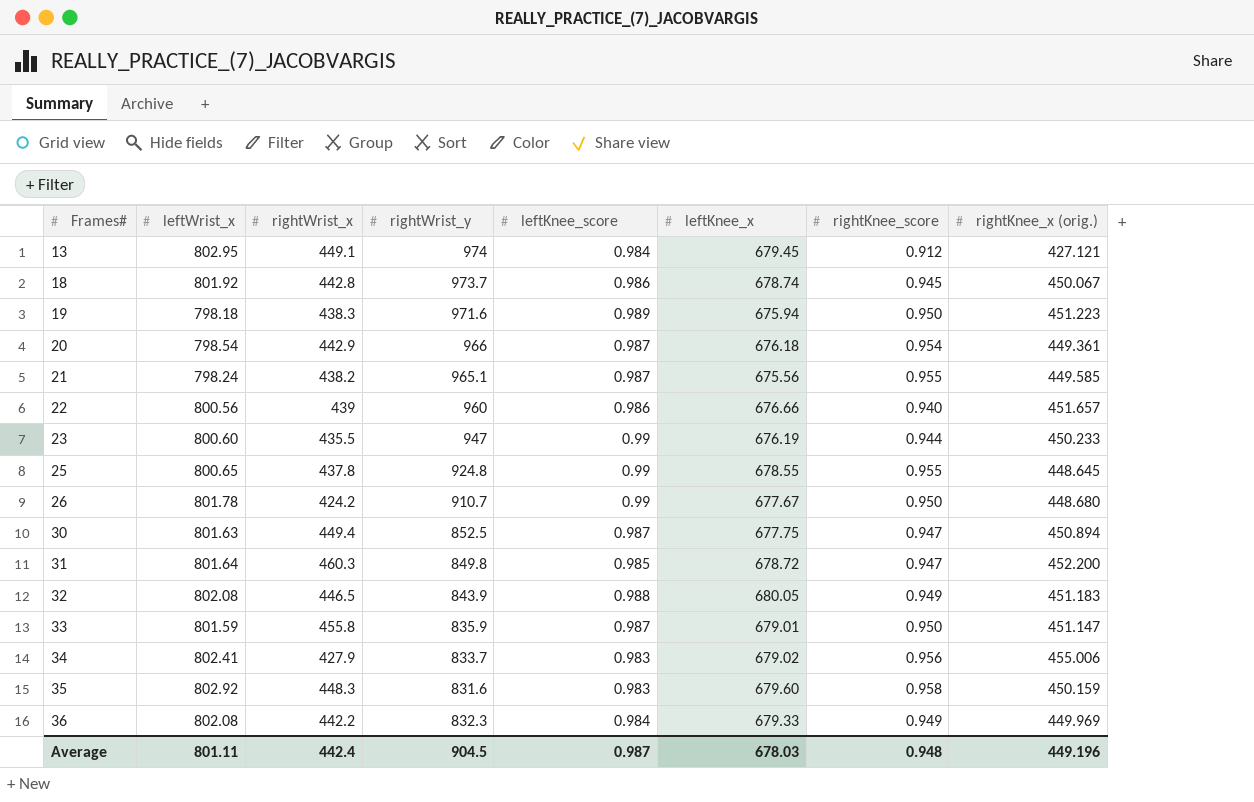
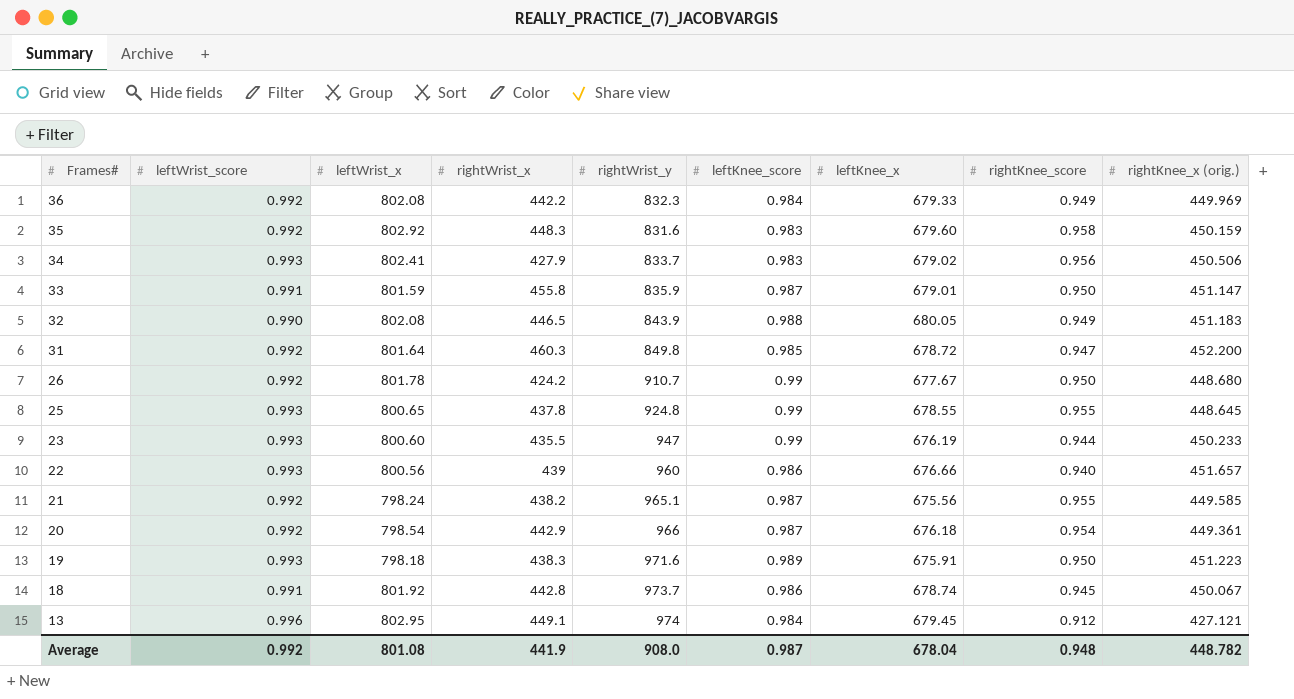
row order: Frames# ascending -> Frames# descending
column leftWrist_score | position: none -> 2
row 30: 801.63 | 449.4 | 852.5 | 0.987 | 677.75 | 0.947 | 450.894 -> none
34 | rightKnee_x (orig.): 455.006 -> 450.506
19 | leftKnee_x: 675.94 -> 675.91
Average | leftWrist_x: 801.11 -> 801.08
Average | rightWrist_x: 442.4 -> 441.9
Average | rightWrist_y: 904.5 -> 908.0
Average | leftKnee_x: 678.03 -> 678.04
Average | rightKnee_x (orig.): 449.196 -> 448.782

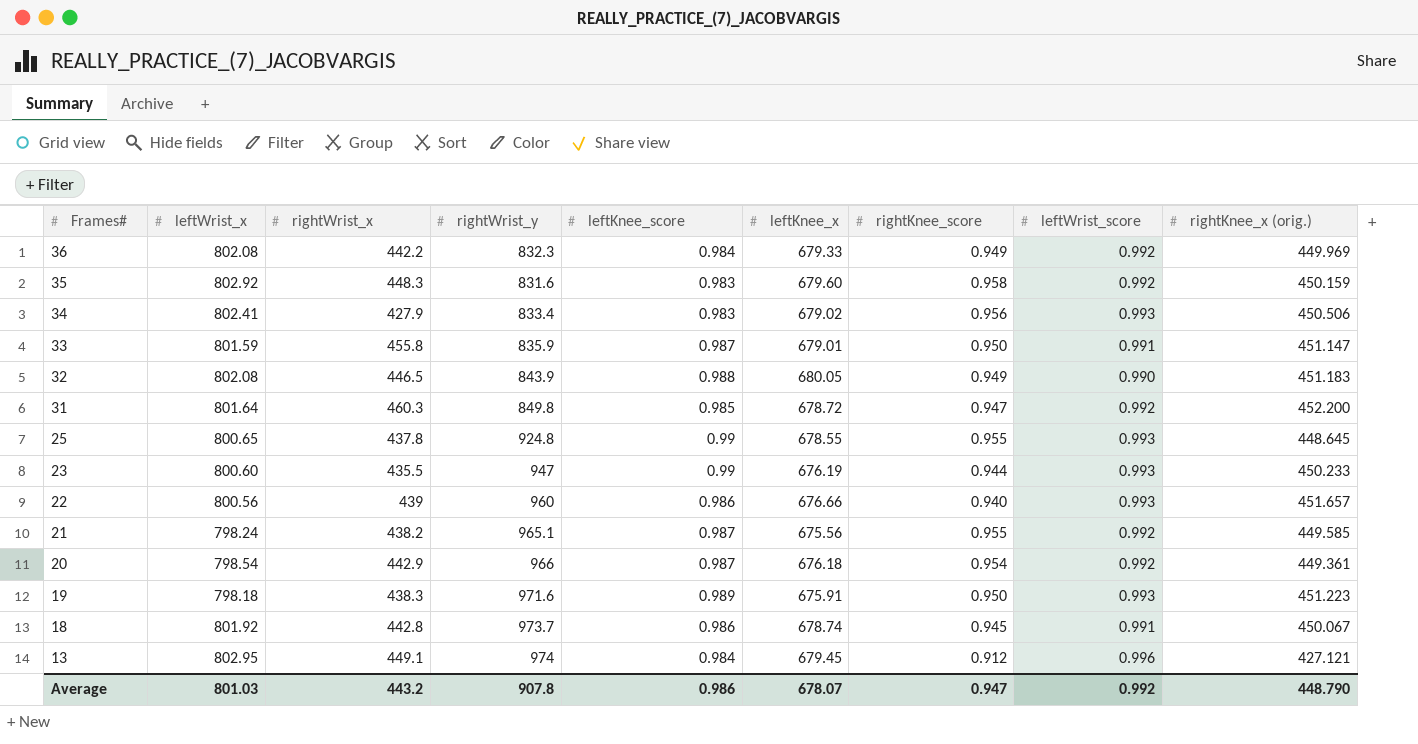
column leftWrist_score | position: 2 -> 8
row 26: 0.992 | 801.78 | 424.2 | 910.7 | 0.99 | 677.67 | 0.950 | 448.680 -> none
34 | rightWrist_y: 833.7 -> 833.4
Average | leftWrist_x: 801.08 -> 801.03
Average | rightWrist_x: 441.9 -> 443.2
Average | rightWrist_y: 908.0 -> 907.8
Average | leftKnee_score: 0.987 -> 0.986
Average | leftKnee_x: 678.04 -> 678.07
Average | rightKnee_score: 0.948 -> 0.947
Average | rightKnee_x (orig.): 448.782 -> 448.790

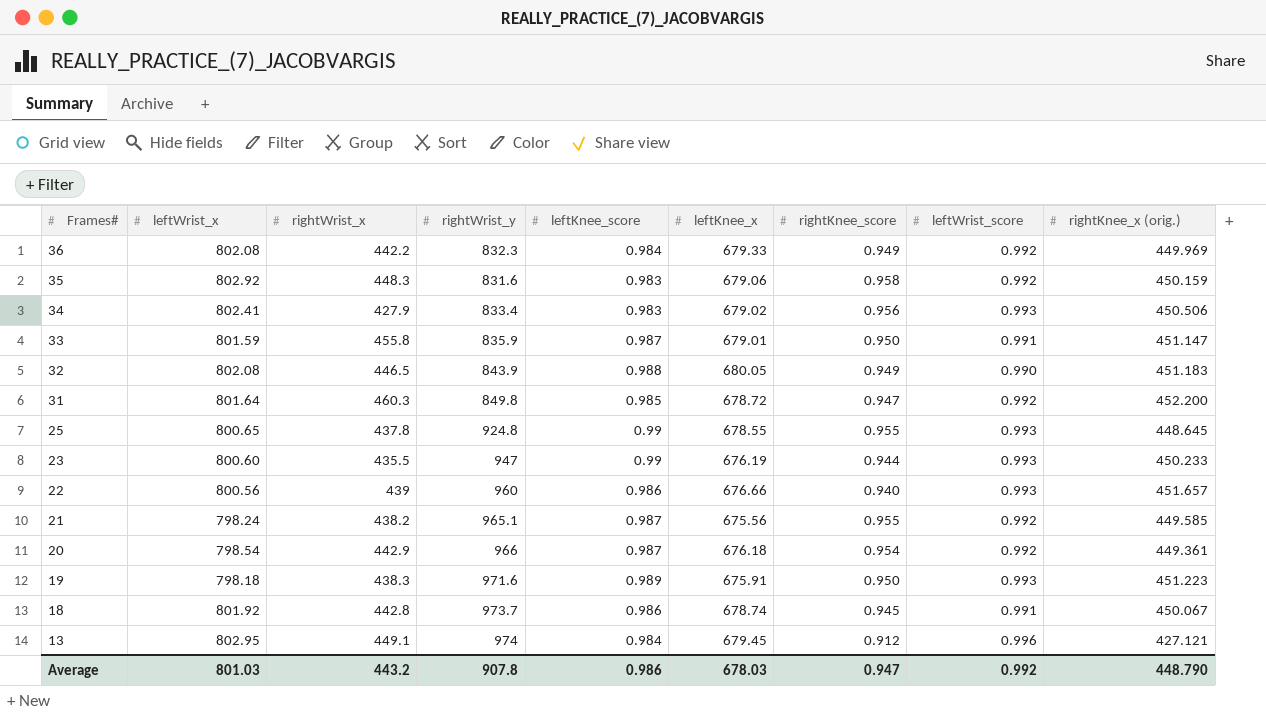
35 | leftKnee_x: 679.60 -> 679.06
Average | leftKnee_x: 678.07 -> 678.03

